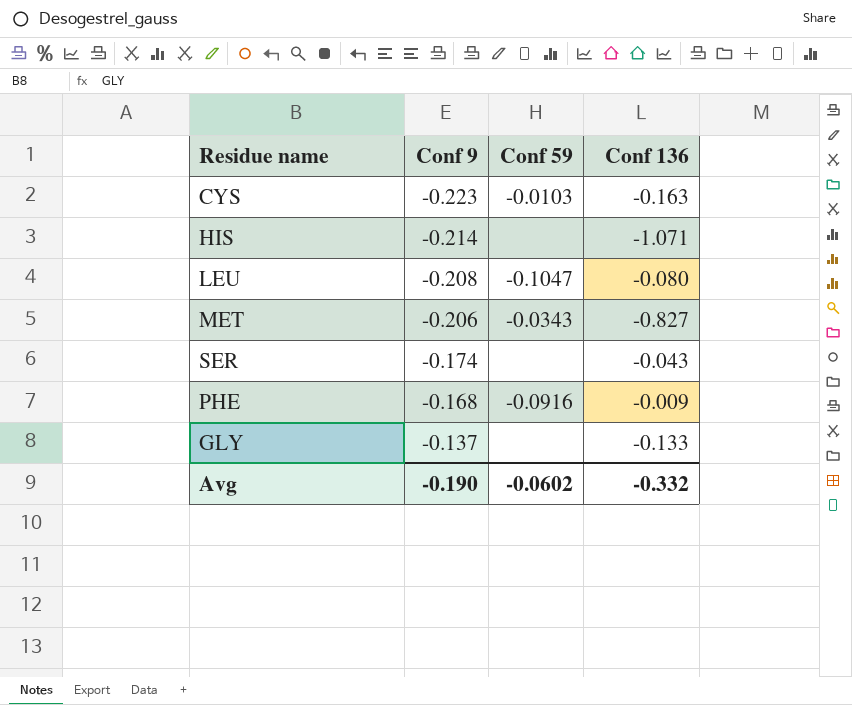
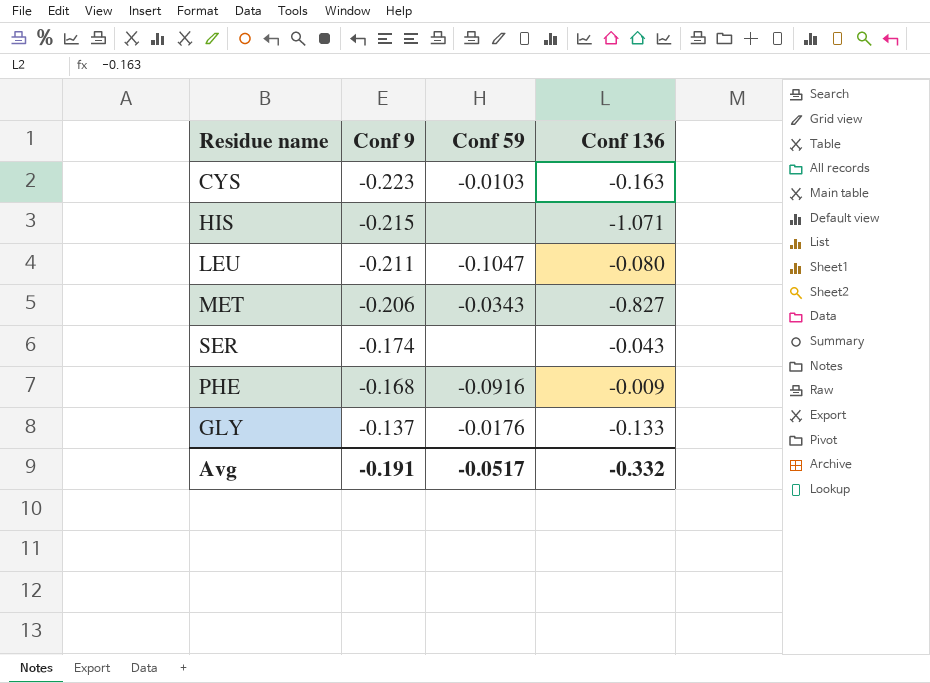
HIS | Conf 9: -0.214 -> -0.215
LEU | Conf 9: -0.208 -> -0.211
GLY | Conf 59: none -> -0.0176
Avg | Conf 9: -0.190 -> -0.191
Avg | Conf 59: -0.0602 -> -0.0517

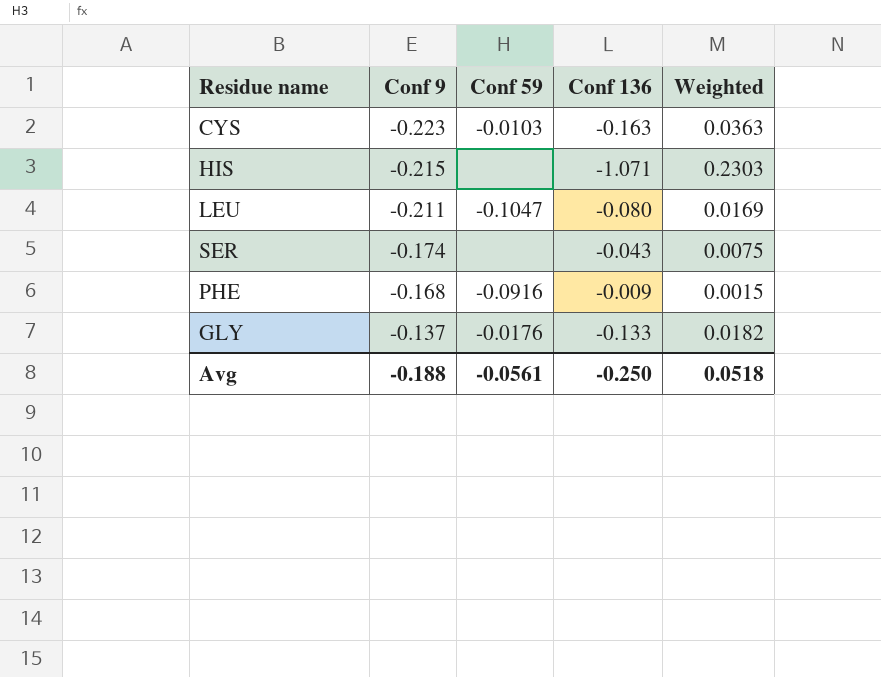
column Weighted | formula: none -> [Conf 9] * [Conf 136]
row MET: -0.206 | -0.0343 | -0.827 -> none
Avg | Conf 9: -0.191 -> -0.188
Avg | Conf 59: -0.0517 -> -0.0561
Avg | Conf 136: -0.332 -> -0.250

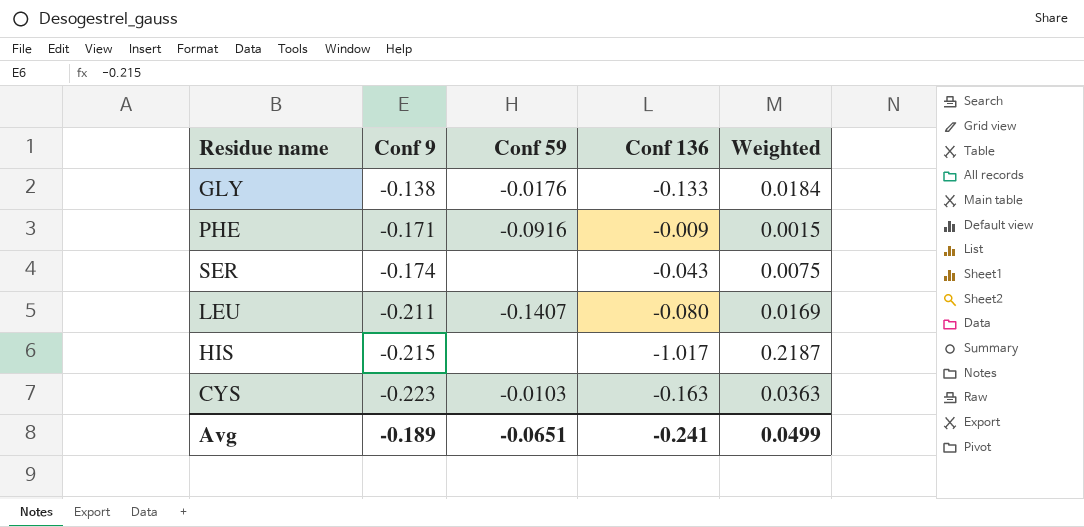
row order: Conf 9 ascending -> Conf 9 descending
GLY | Conf 9: -0.137 -> -0.138
GLY | Weighted: 0.0182 -> 0.0184
PHE | Conf 9: -0.168 -> -0.171
LEU | Conf 59: -0.1047 -> -0.1407
HIS | Conf 136: -1.071 -> -1.017
HIS | Weighted: 0.2303 -> 0.2187
Avg | Conf 9: -0.188 -> -0.189
Avg | Conf 59: -0.0561 -> -0.0651
Avg | Conf 136: -0.250 -> -0.241
Avg | Weighted: 0.0518 -> 0.0499

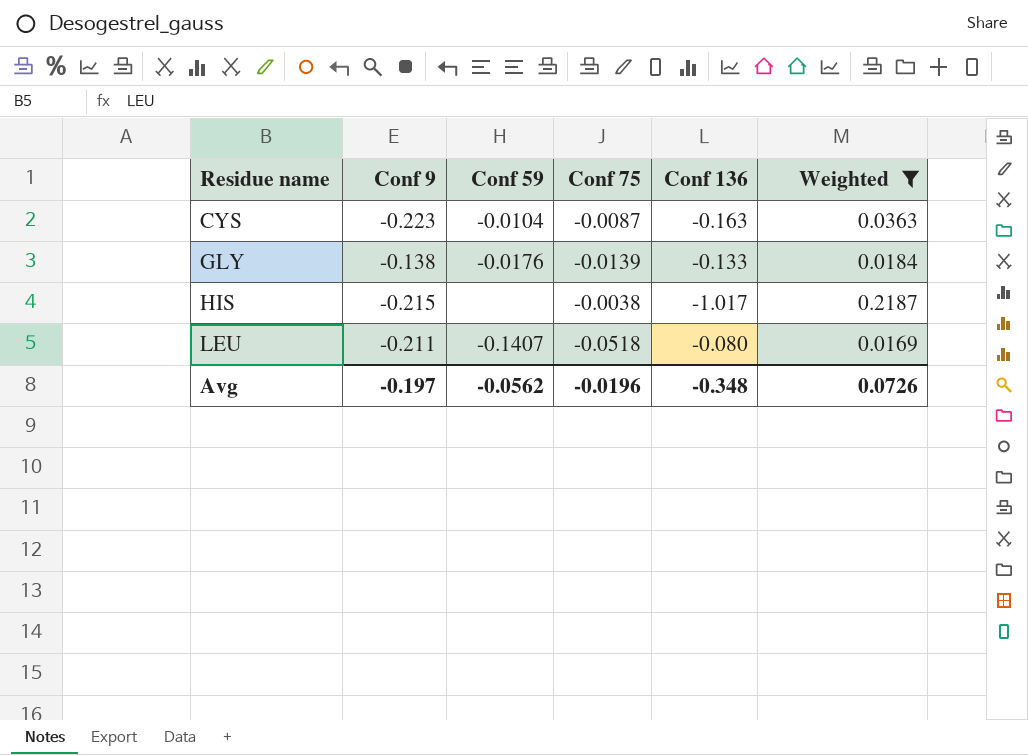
filter: none -> Weighted >= 0.0169
row order: Conf 9 descending -> Residue name ascending
column Conf 75 | position: none -> 4
CYS | Conf 59: -0.0103 -> -0.0104
Avg | Conf 9: -0.189 -> -0.197
Avg | Conf 59: -0.0651 -> -0.0562
Avg | Conf 136: -0.241 -> -0.348
Avg | Weighted: 0.0499 -> 0.0726

